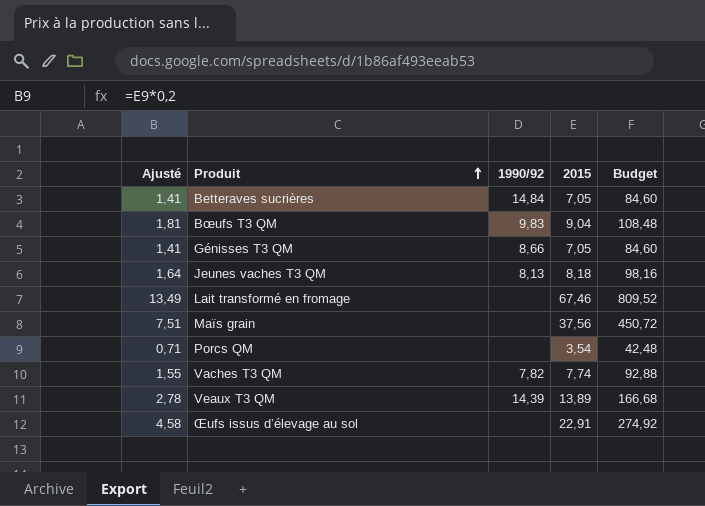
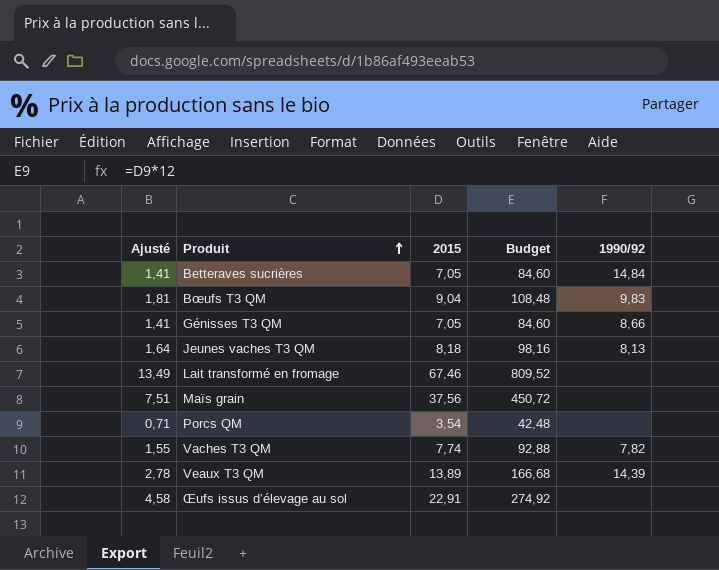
column 1990/92 | position: 3 -> 5

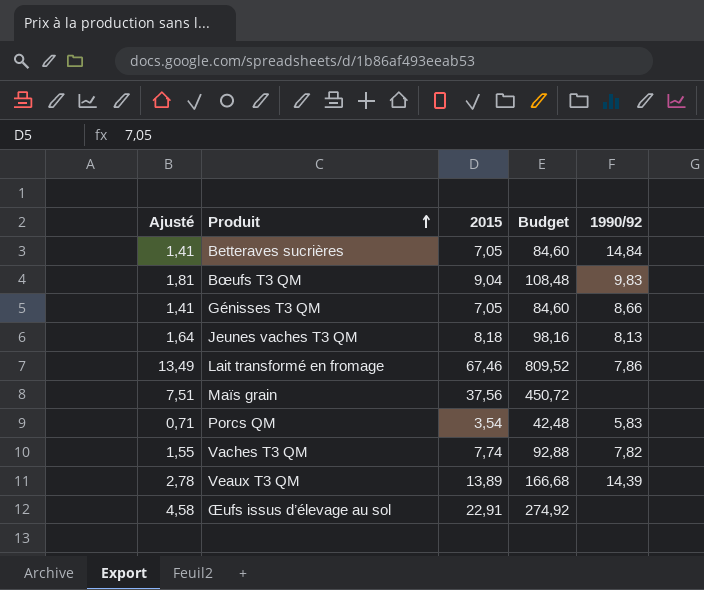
Lait transformé en fromage | 1990/92: none -> 7,86
Porcs QM | 1990/92: none -> 5,83

